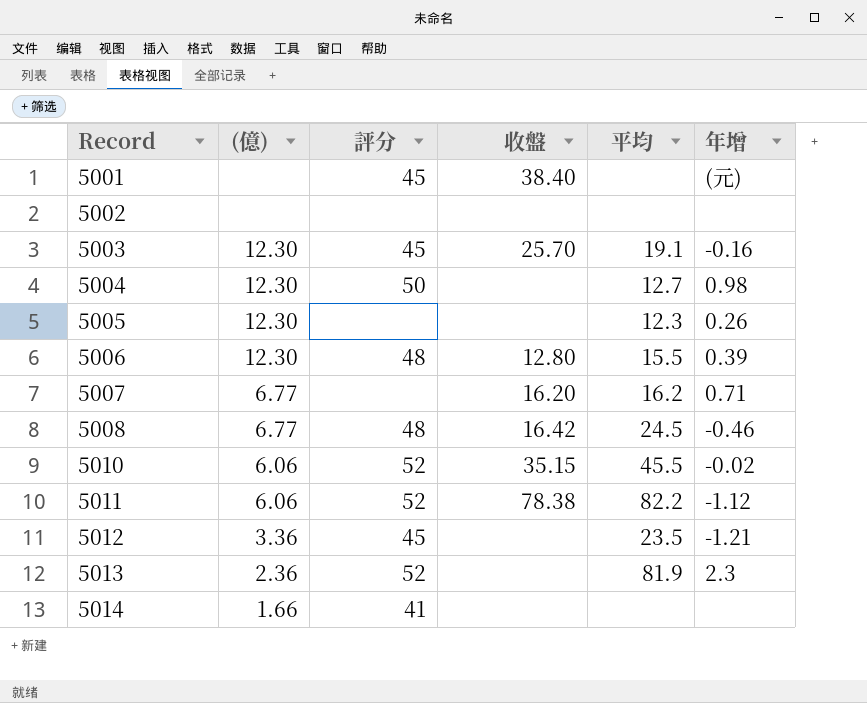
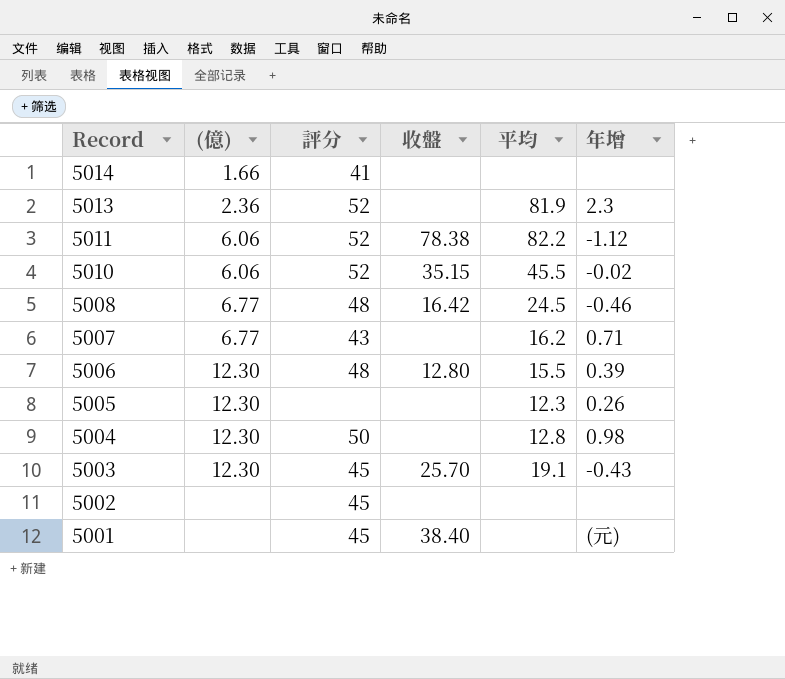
row order: Record ascending -> Record descending
row 5012: 3.36 | 45 | none | 23.5 | -1.21 -> none
5007 | 評分: none -> 43
5007 | 收盤: 16.20 -> none
5004 | 平均: 12.7 -> 12.8
5003 | 年增: -0.16 -> -0.43
5002 | 評分: none -> 45

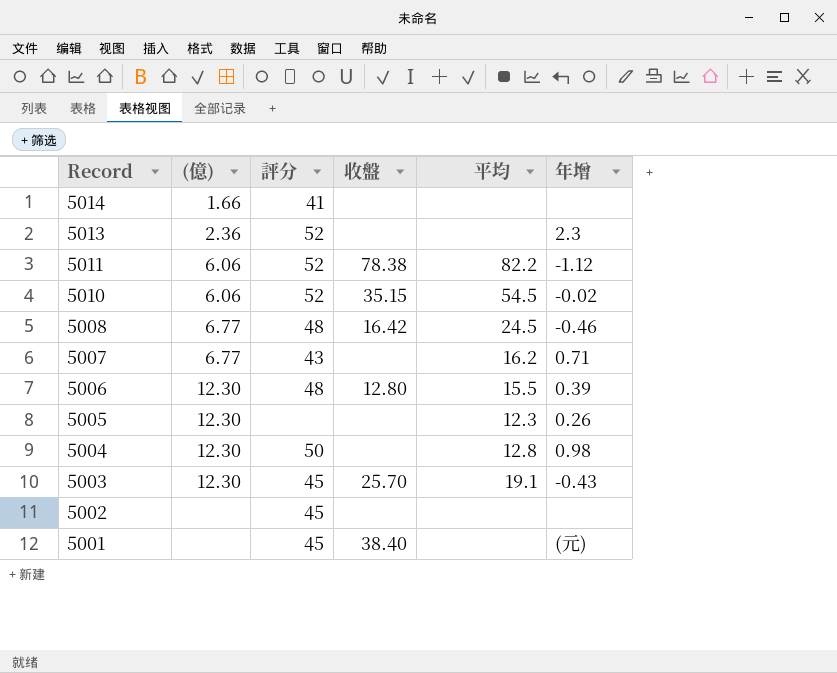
5013 | 平均: 81.9 -> none
5010 | 平均: 45.5 -> 54.5

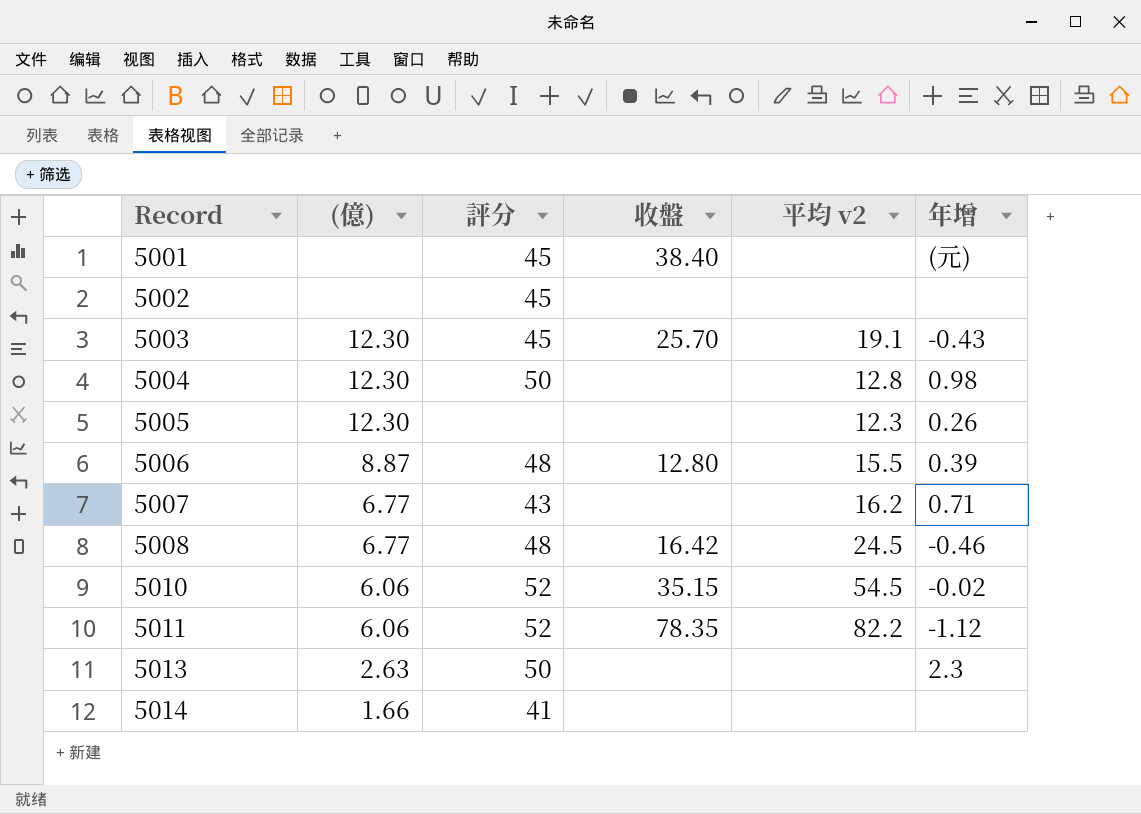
row order: Record descending -> Record ascending
column name: 平均 -> 平均 v2
5006 | (億): 12.30 -> 8.87
5011 | 收盤: 78.38 -> 78.35
5013 | (億): 2.36 -> 2.63
5013 | 評分: 52 -> 50

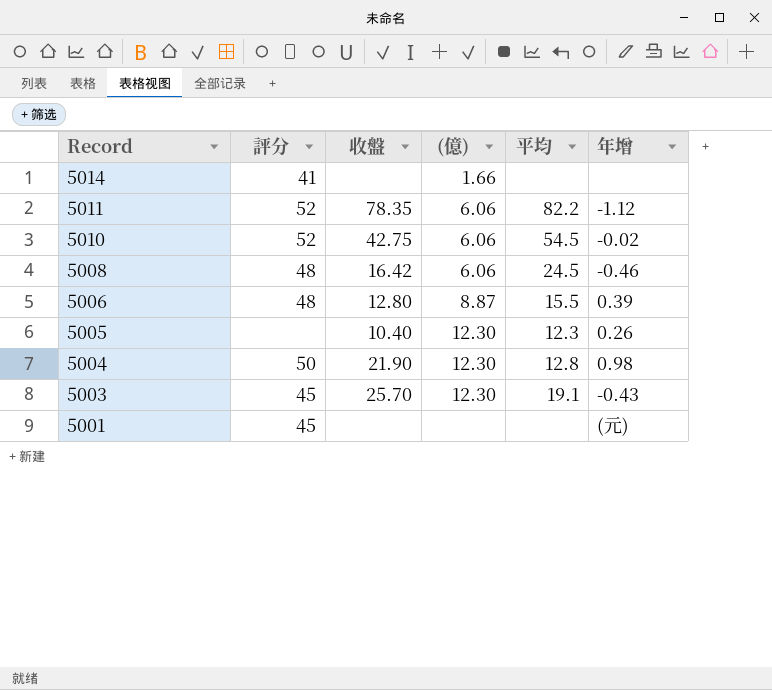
row order: Record ascending -> Record descending
column (億) | position: 2 -> 4
column name: 平均 v2 -> 平均
row 5002: none | 45 | none | none | none -> none
row 5007: 6.77 | 43 | none | 16.2 | 0.71 -> none
row 5013: 2.63 | 50 | none | none | 2.3 -> none
5010 | 收盤: 35.15 -> 42.75
5008 | (億): 6.77 -> 6.06
5005 | 收盤: none -> 10.40
5004 | 收盤: none -> 21.90
5001 | 收盤: 38.40 -> none

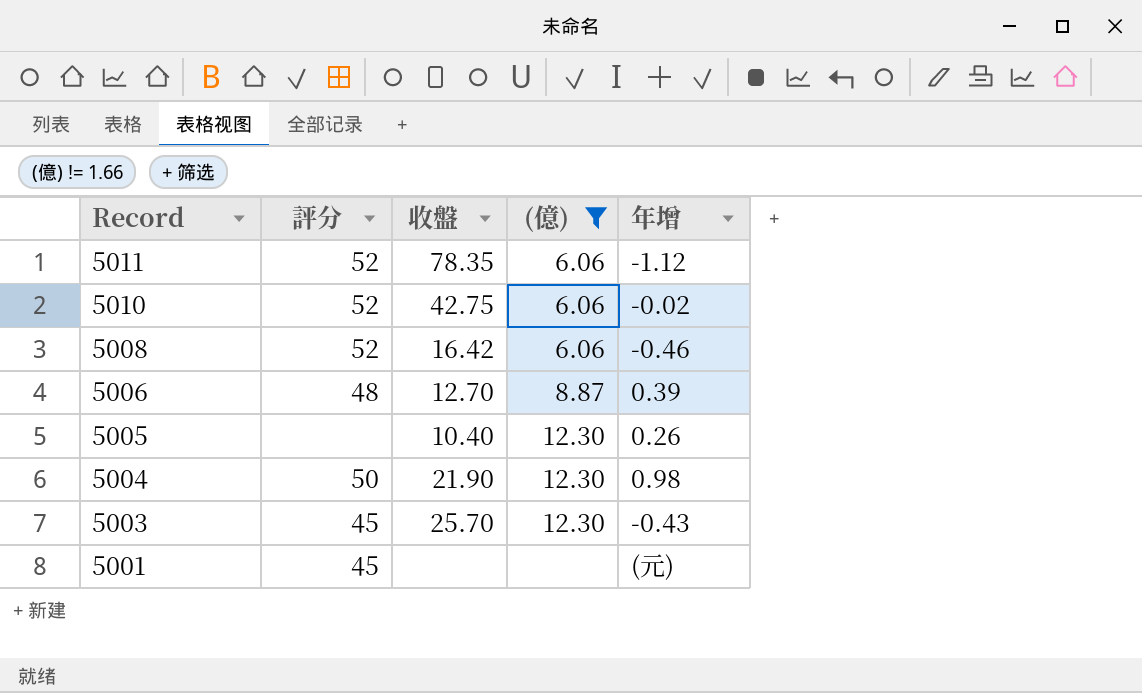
filter: none -> (億) != 1.66
column 平均 | position: 5 -> none
5008 | 評分: 48 -> 52
5006 | 收盤: 12.80 -> 12.70

